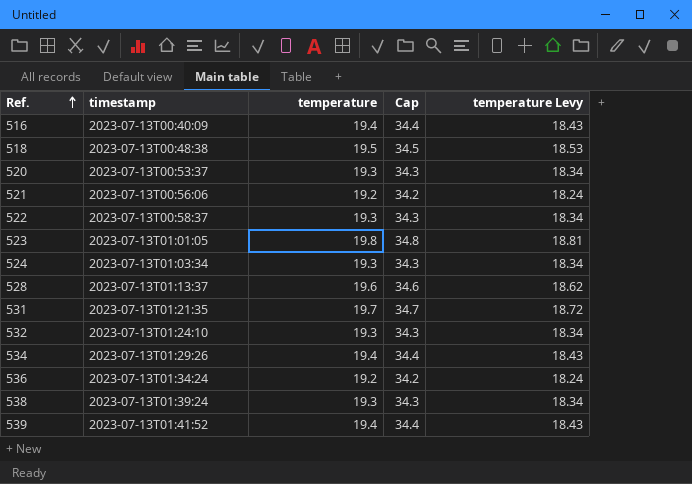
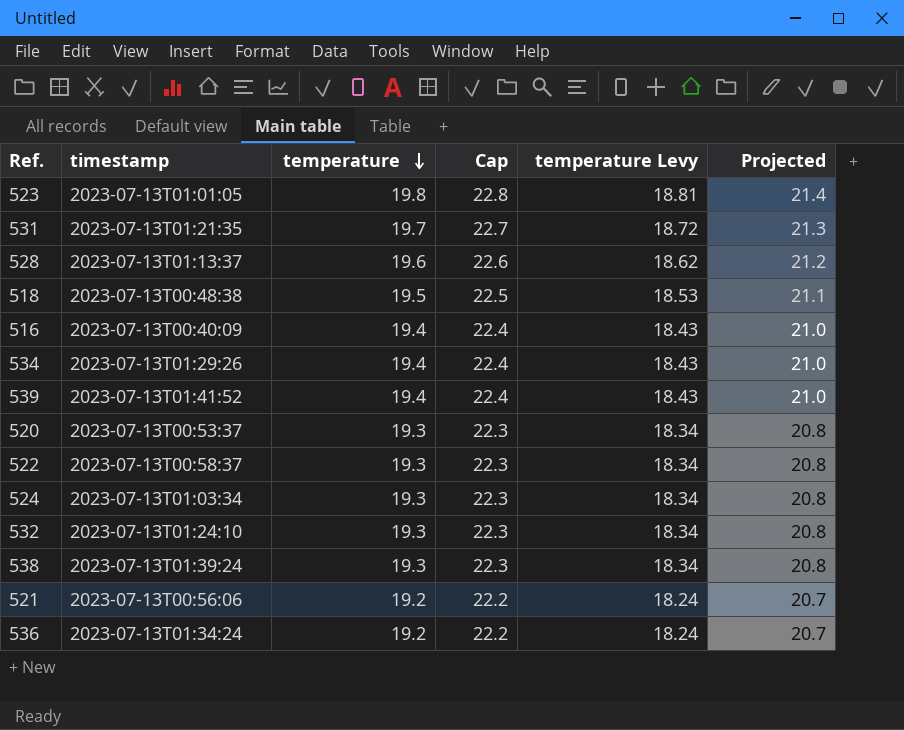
row order: Ref. ascending -> temperature descending
column Cap | formula: [temperature] + 15 -> [temperature] + 3
column Projected | formula: none -> [temperature] * 1.08

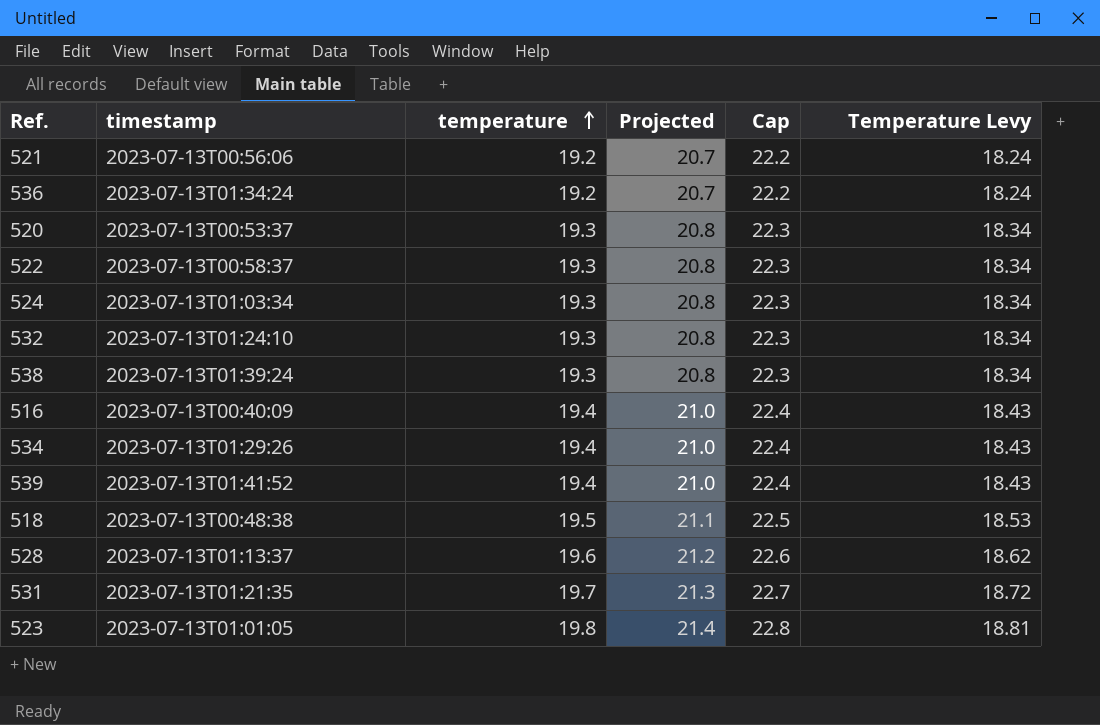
row order: temperature descending -> temperature ascending
column Projected | position: 6 -> 4
column name: temperature Levy -> Temperature Levy

